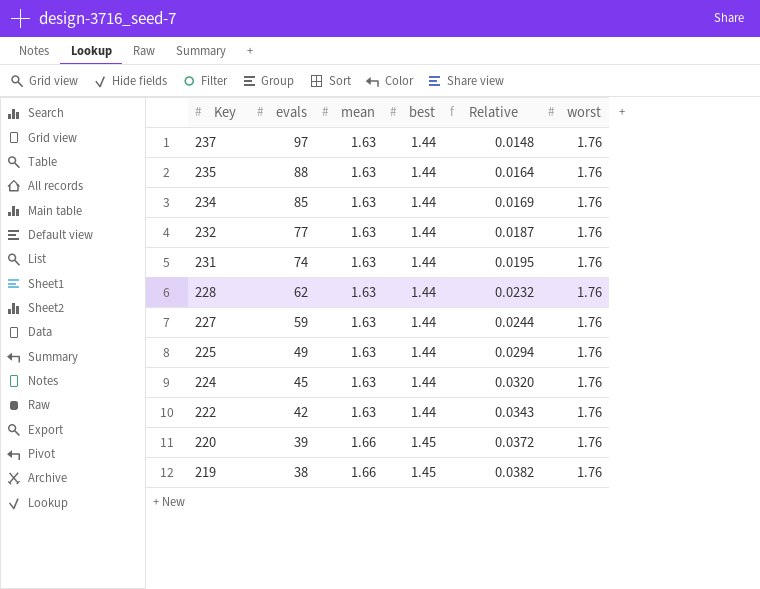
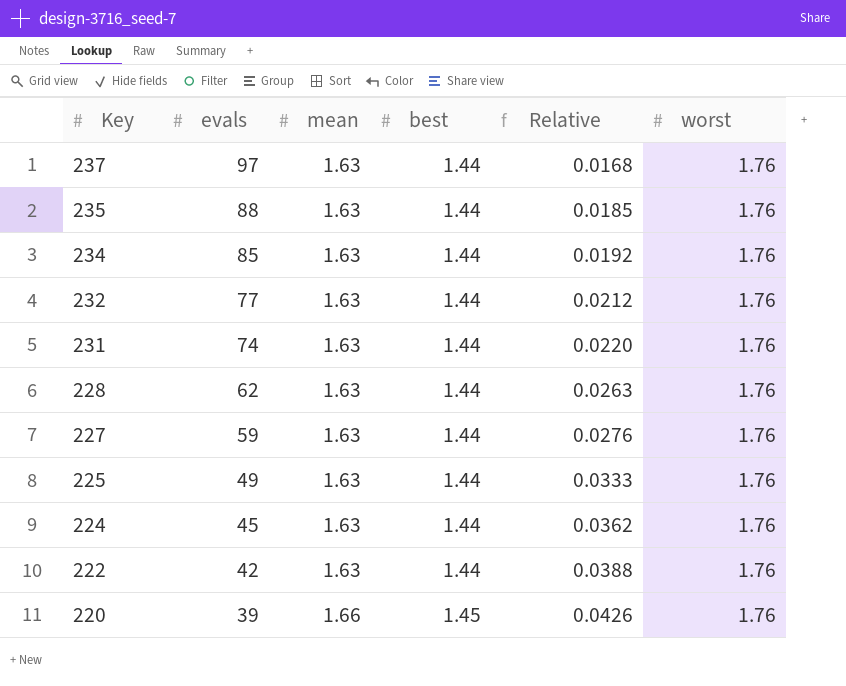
column Relative | formula: [best] / [evals] -> [mean] / [evals]
row 219: 38 | 1.66 | 1.45 | 0.0382 | 1.76 -> none

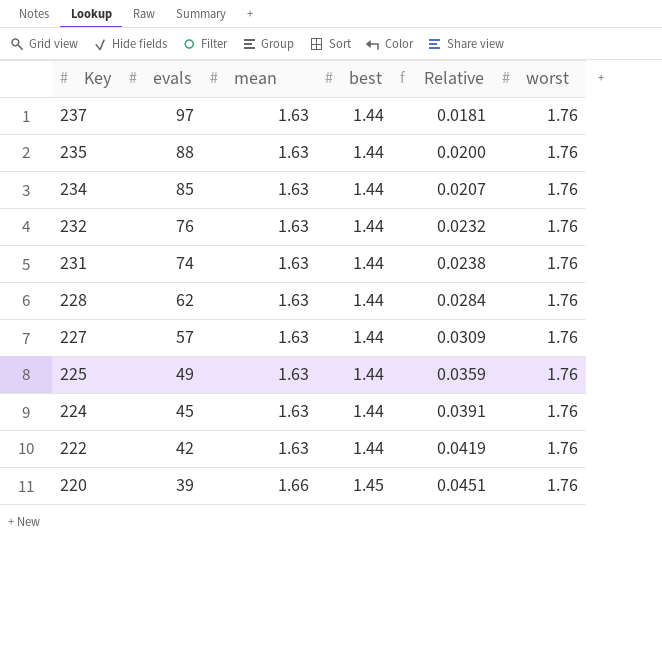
column Relative | formula: [mean] / [evals] -> [worst] / [evals]
232 | evals: 77 -> 76
227 | evals: 59 -> 57

